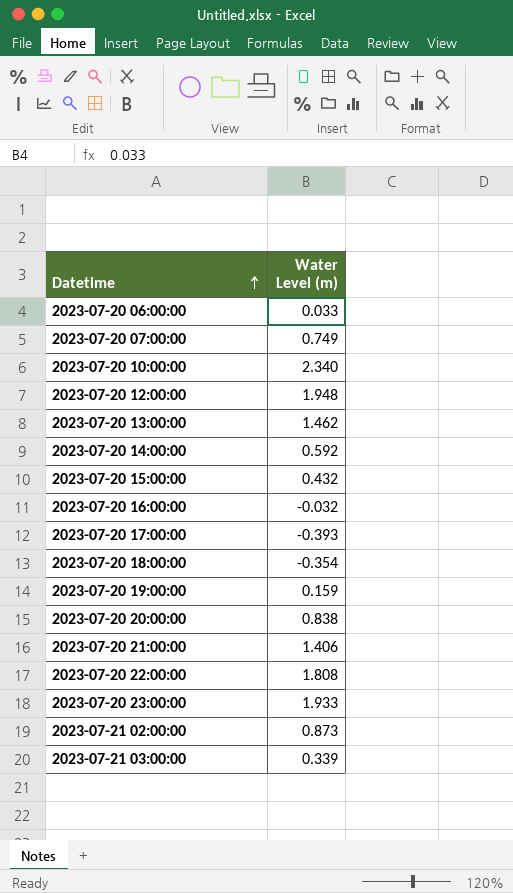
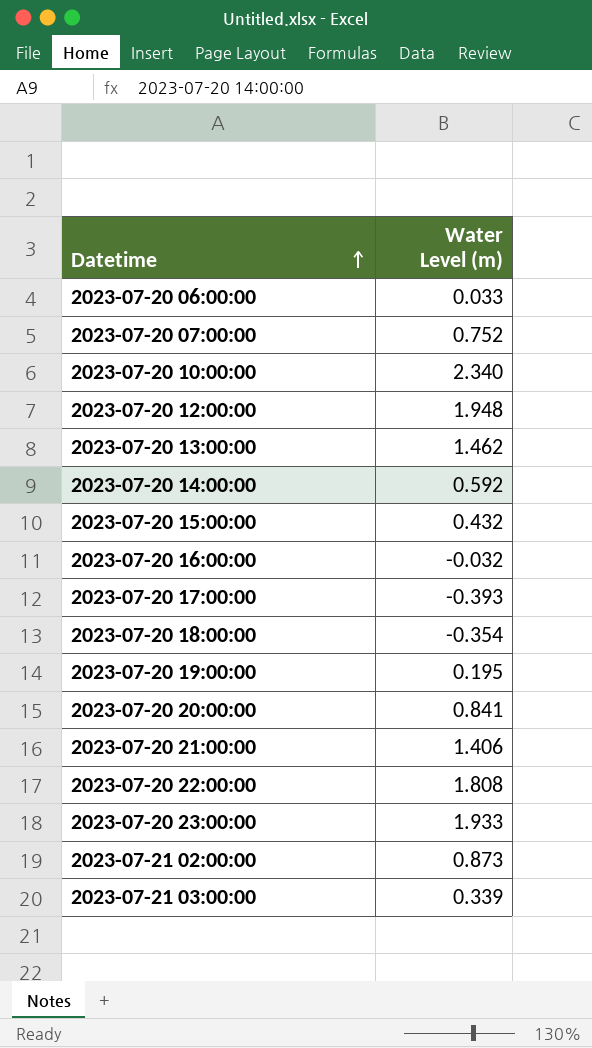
2023-07-20 07:00:00 | Water Level (m): 0.749 -> 0.752
2023-07-20 19:00:00 | Water Level (m): 0.159 -> 0.195
2023-07-20 20:00:00 | Water Level (m): 0.838 -> 0.841

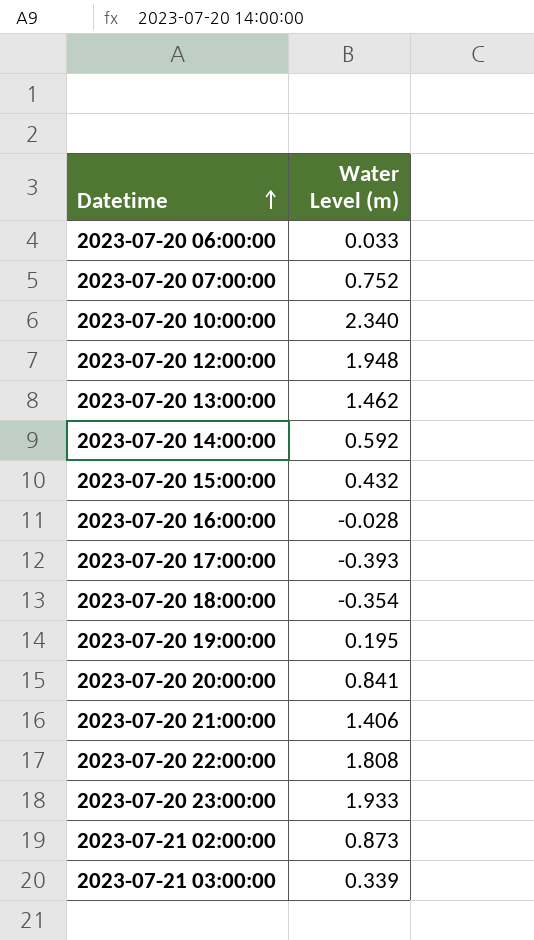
2023-07-20 16:00:00 | Water Level (m): -0.032 -> -0.028

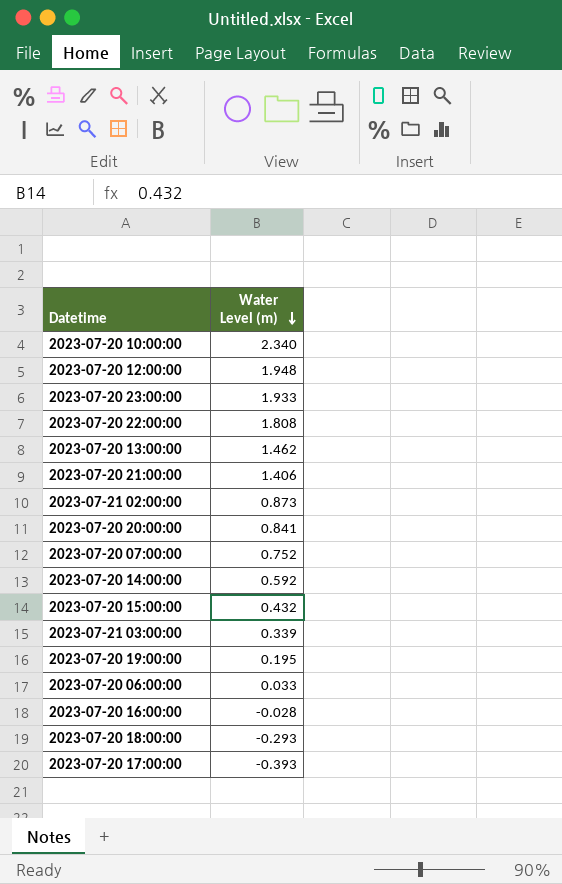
row order: Datetime ascending -> Water Level (m) descending
2023-07-20 18:00:00 | Water Level (m): -0.354 -> -0.293

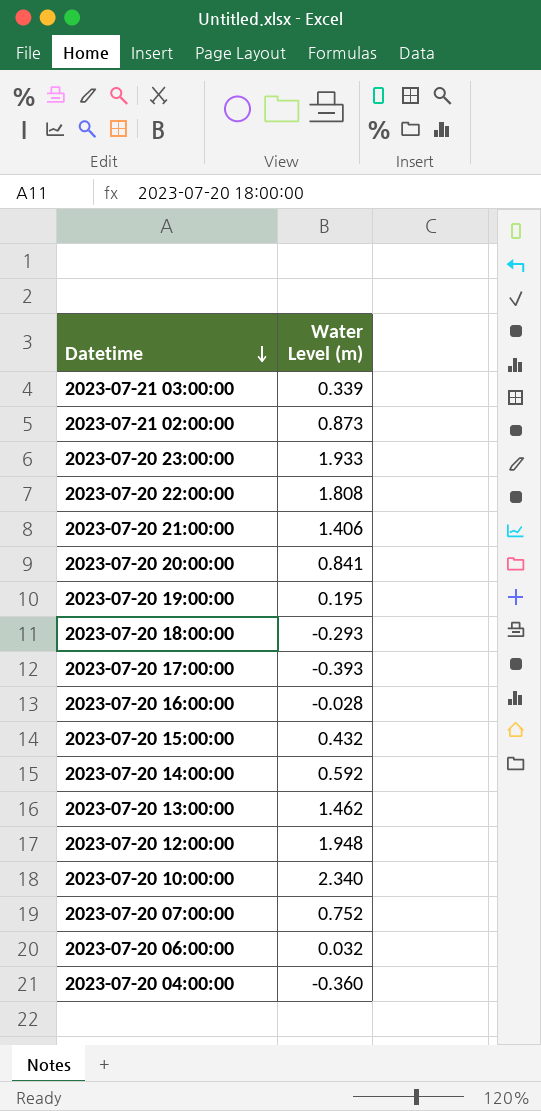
row order: Water Level (m) descending -> Datetime descending
2023-07-20 06:00:00 | Water Level (m): 0.033 -> 0.032
row 2023-07-20 04:00:00: none -> -0.360

